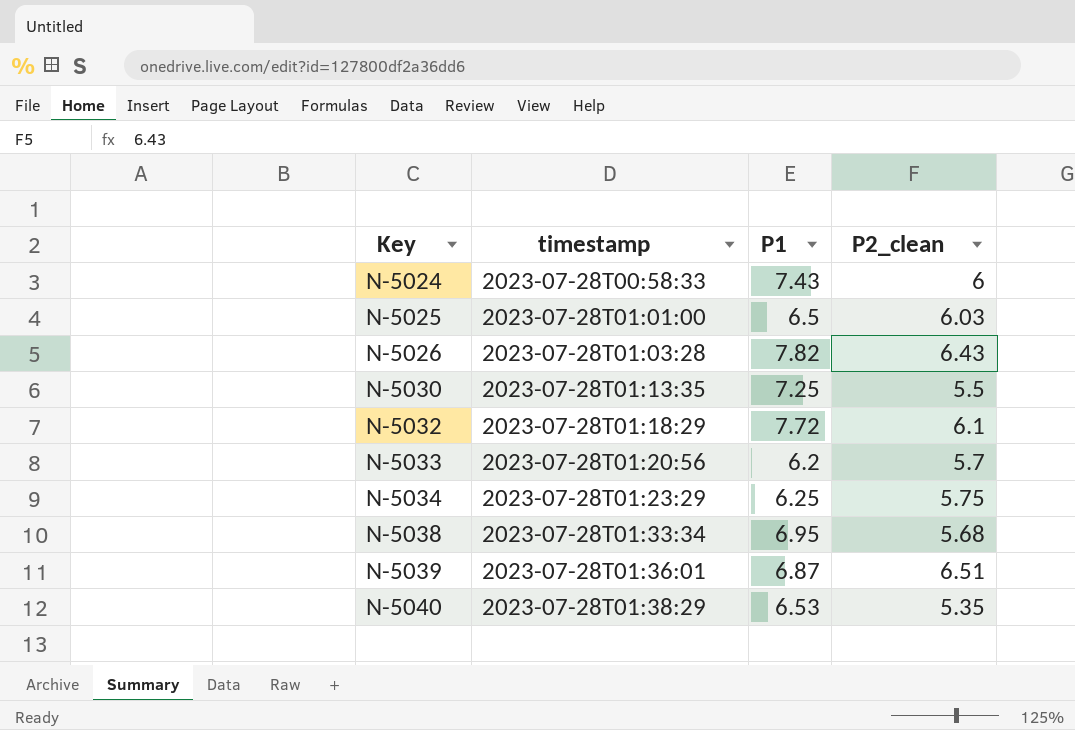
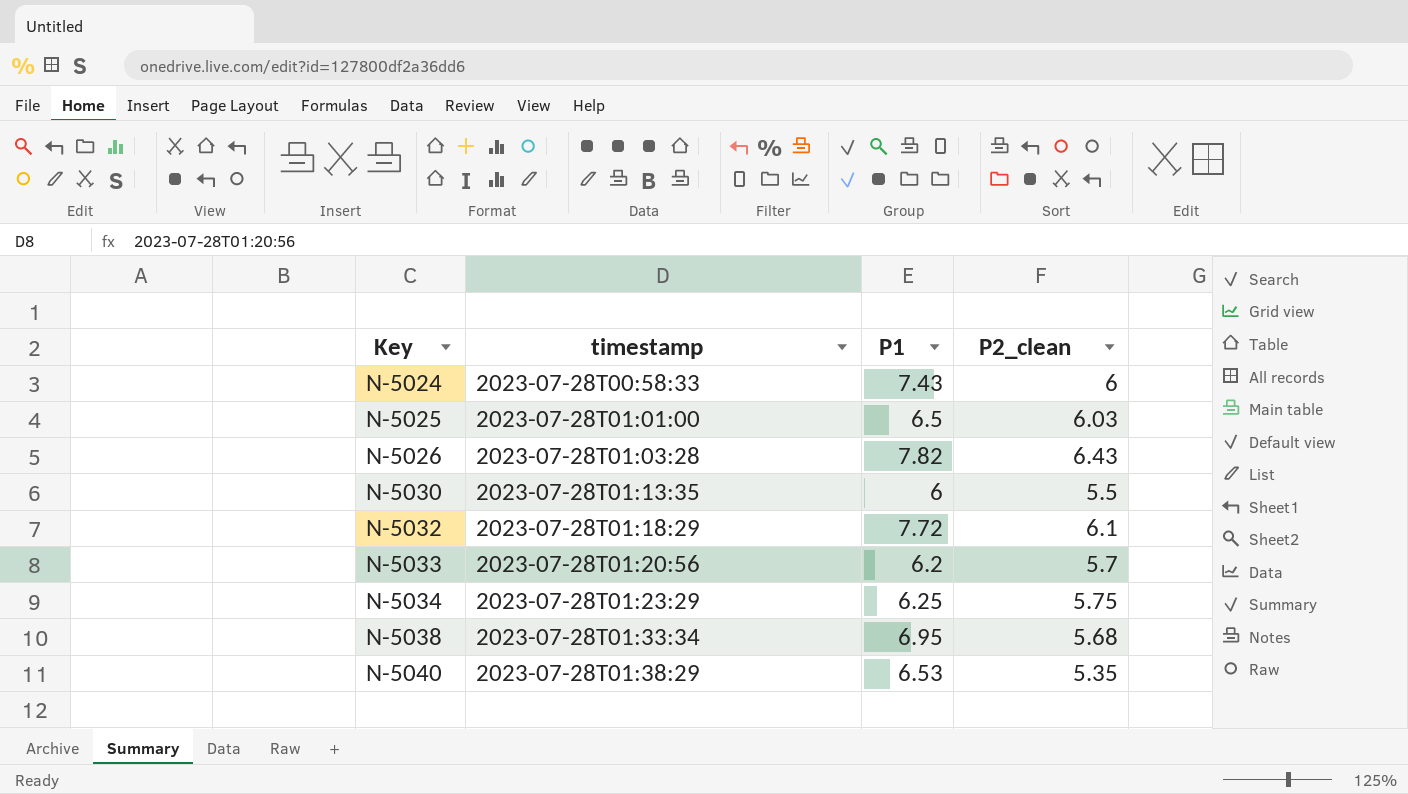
row N-5039: 2023-07-28T01:36:01 | 6.87 | 6.51 -> none
N-5030 | P1: 7.25 -> 6

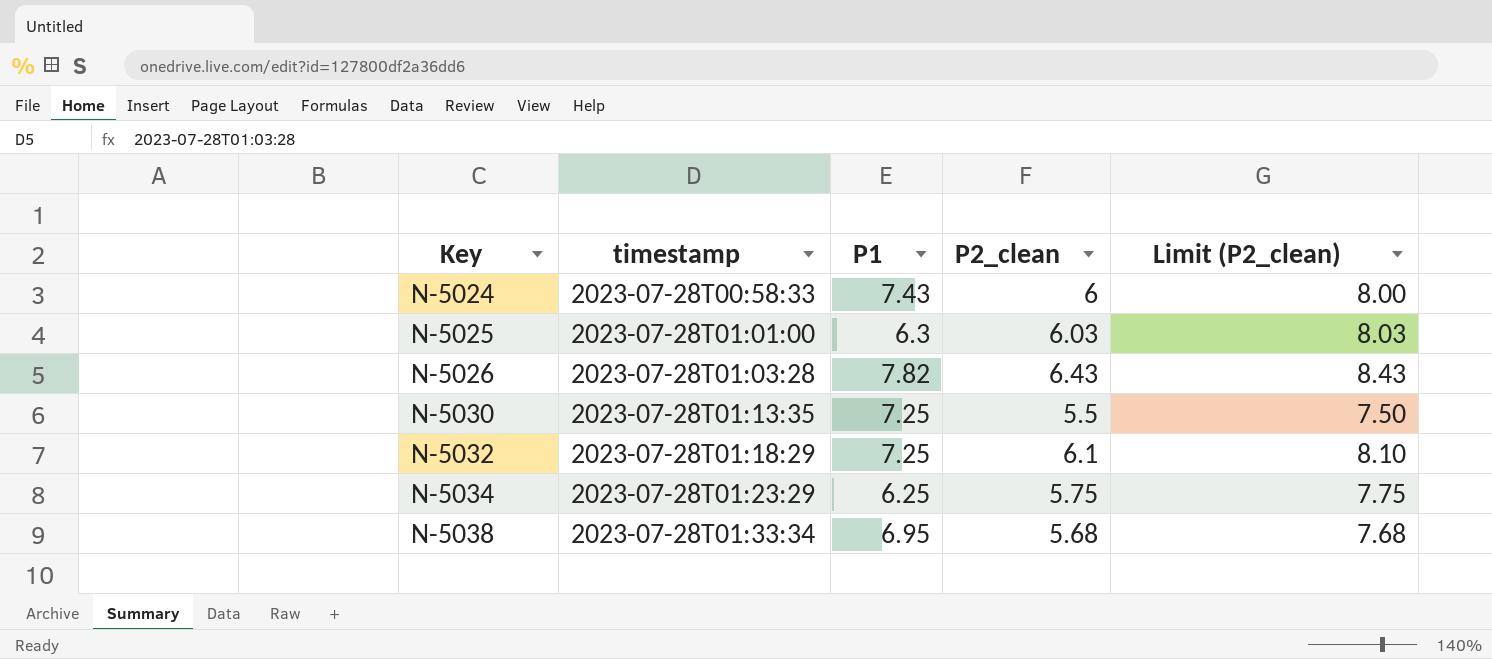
column Limit (P2_clean) | formula: none -> [P2_clean] + 2
row N-5033: 2023-07-28T01:20:56 | 6.2 | 5.7 -> none
row N-5040: 2023-07-28T01:38:29 | 6.53 | 5.35 -> none
N-5025 | P1: 6.5 -> 6.3
N-5030 | P1: 6 -> 7.25
N-5032 | P1: 7.72 -> 7.25

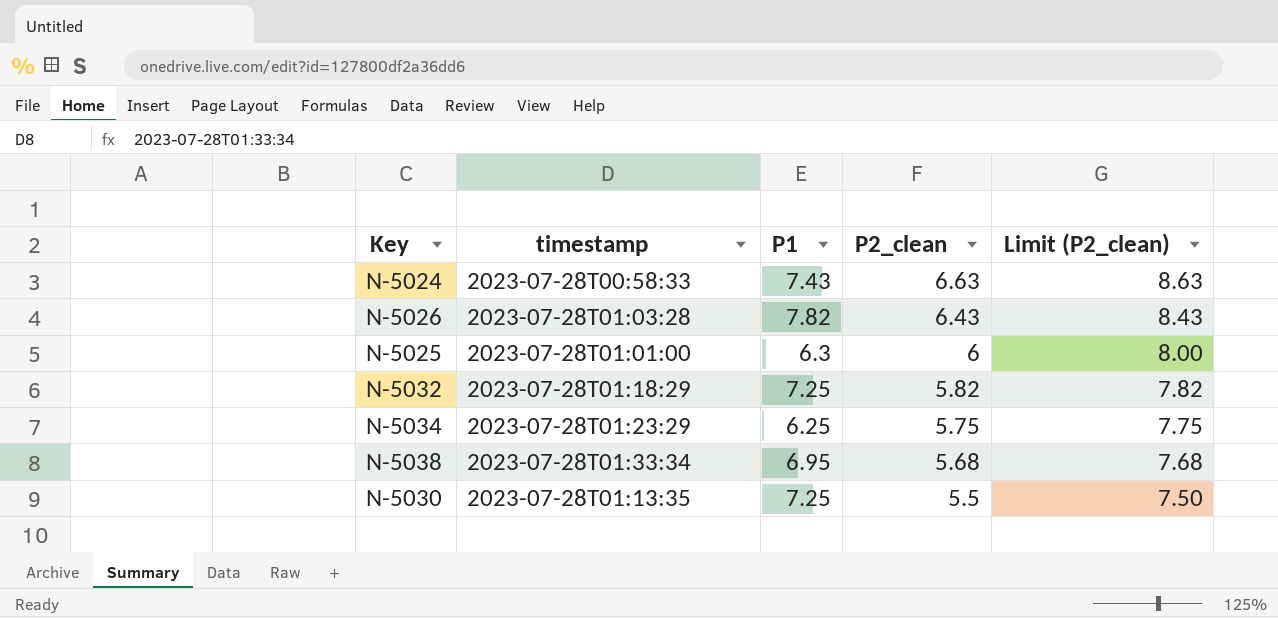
row order: Key ascending -> P2_clean descending
N-5024 | P2_clean: 6 -> 6.63
N-5024 | Limit (P2_clean): 8.00 -> 8.63
N-5025 | P2_clean: 6.03 -> 6
N-5025 | Limit (P2_clean): 8.03 -> 8.00
N-5032 | P2_clean: 6.1 -> 5.82
N-5032 | Limit (P2_clean): 8.10 -> 7.82

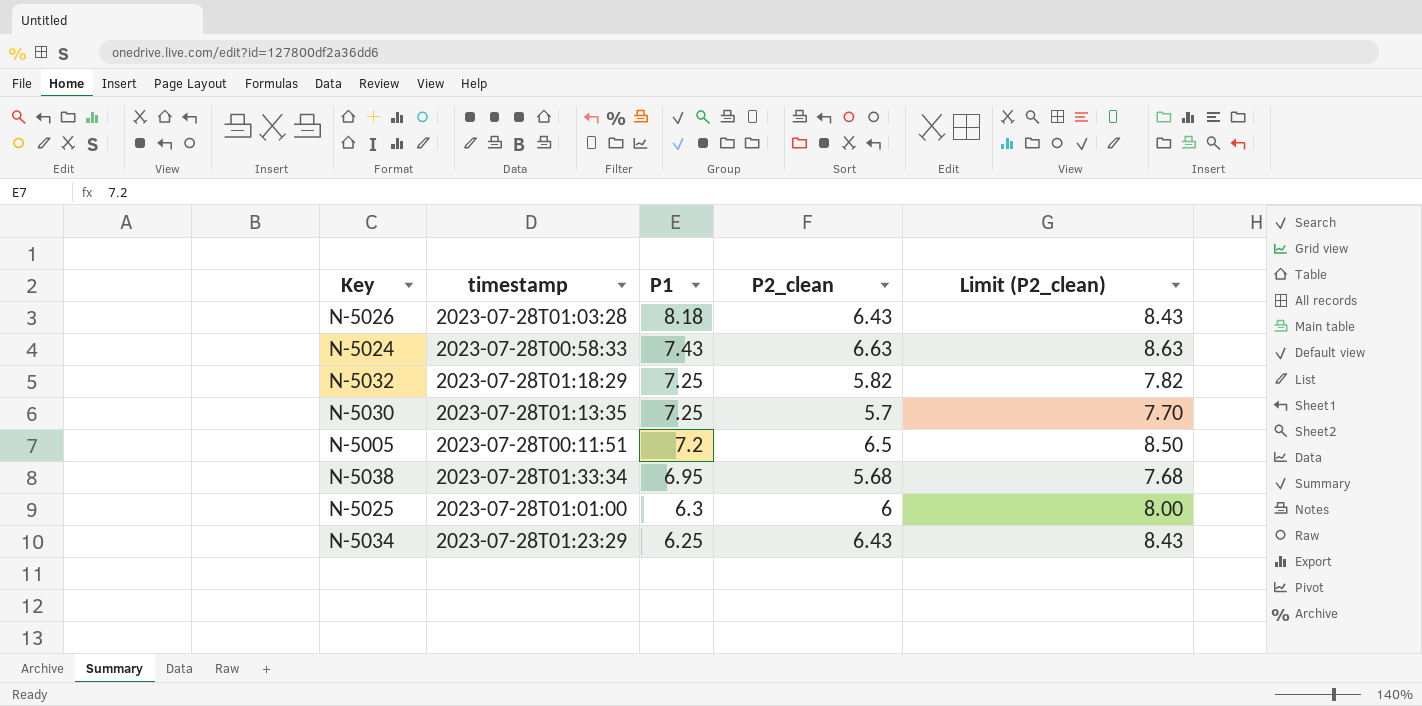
row order: P2_clean descending -> P1 descending
N-5026 | P1: 7.82 -> 8.18
N-5030 | P2_clean: 5.5 -> 5.7
N-5030 | Limit (P2_clean): 7.50 -> 7.70
row N-5005: none -> 2023-07-28T00:11:51 | 7.2 | 6.5 | 8.50
N-5034 | P2_clean: 5.75 -> 6.43
N-5034 | Limit (P2_clean): 7.75 -> 8.43

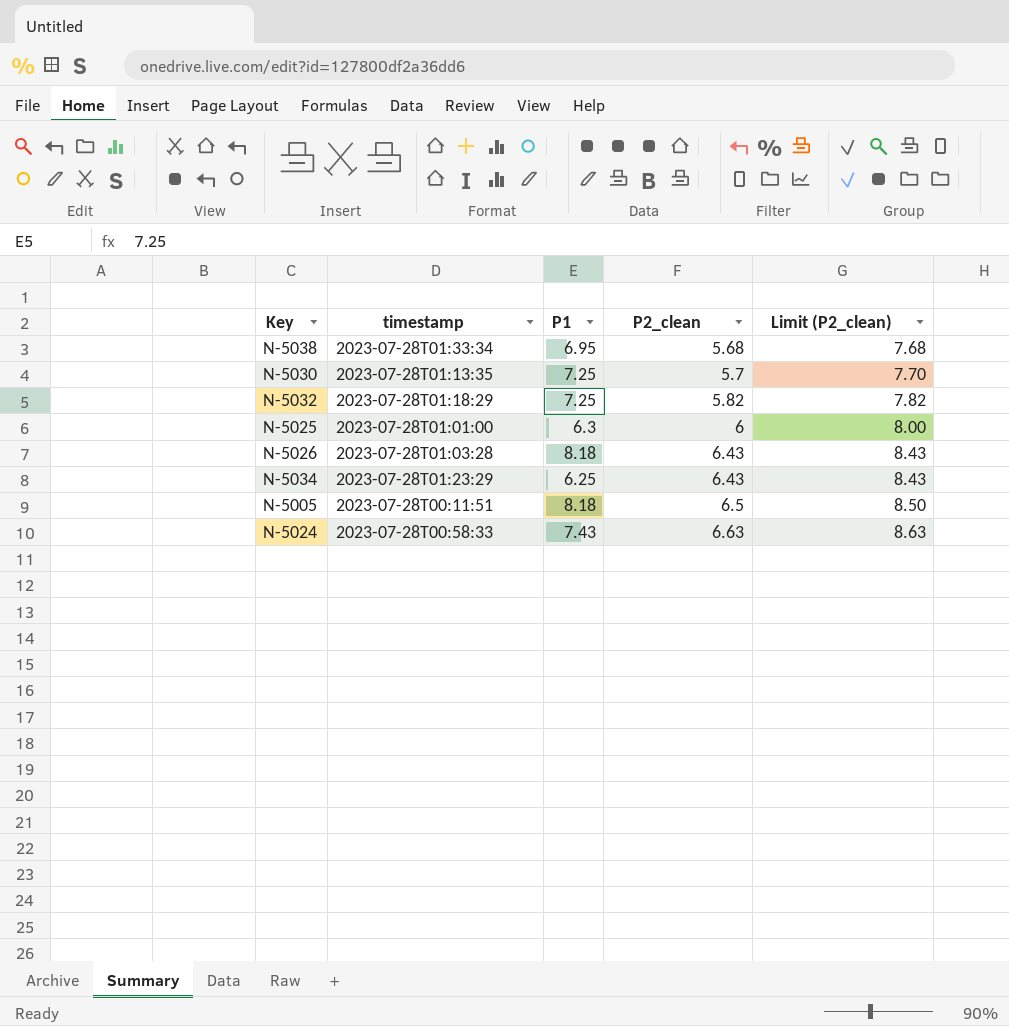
row order: P1 descending -> P2_clean ascending
N-5005 | P1: 7.2 -> 8.18

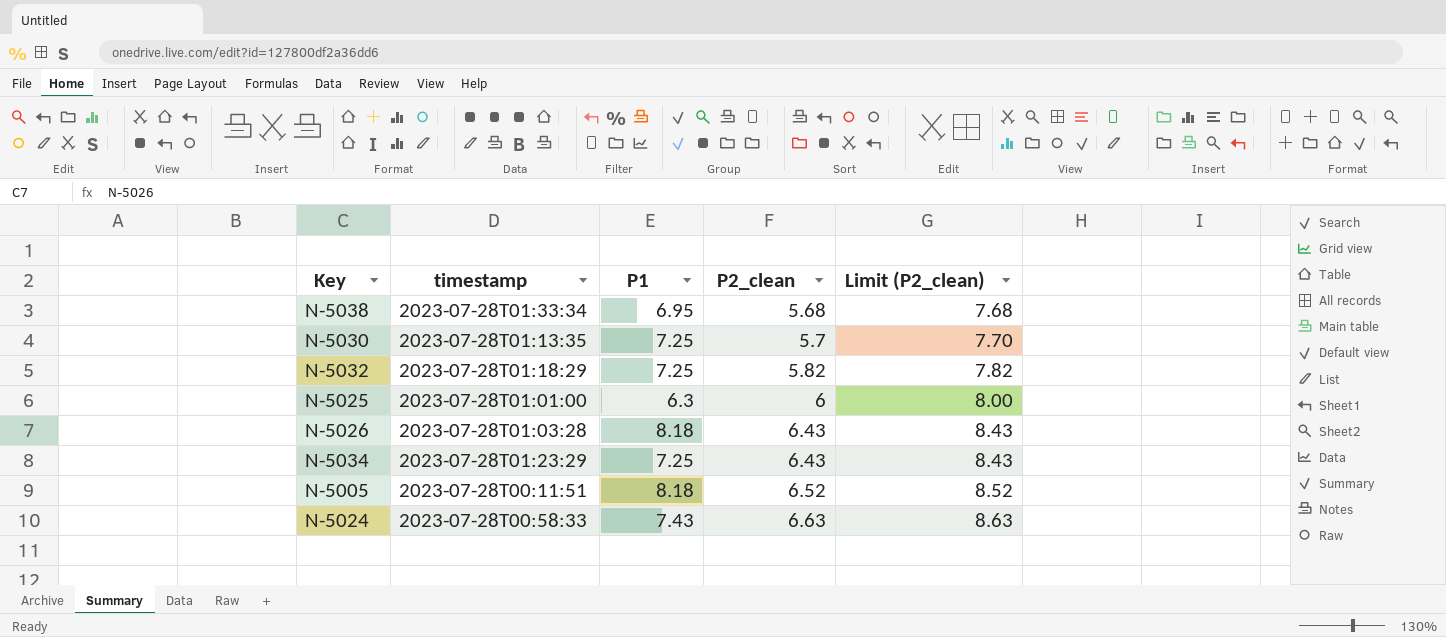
N-5034 | P1: 6.25 -> 7.25
N-5005 | P2_clean: 6.5 -> 6.52
N-5005 | Limit (P2_clean): 8.50 -> 8.52

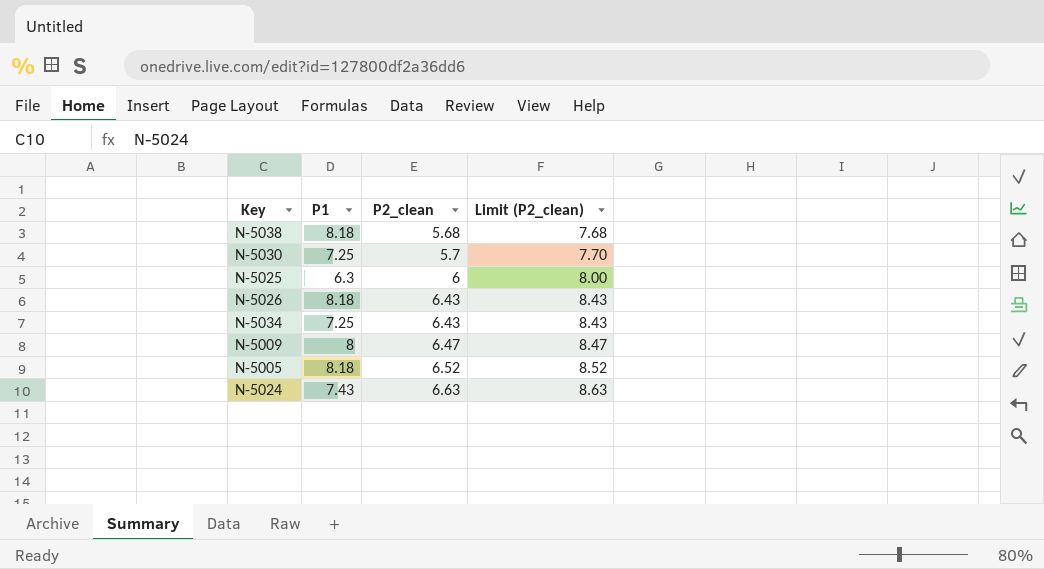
column timestamp | position: 2 -> none
row N-5032: 2023-07-28T01:18:29 | 7.25 | 5.82 | 7.82 -> none
N-5038 | P1: 6.95 -> 8.18
row N-5009: none -> 8 | 6.47 | 8.47

